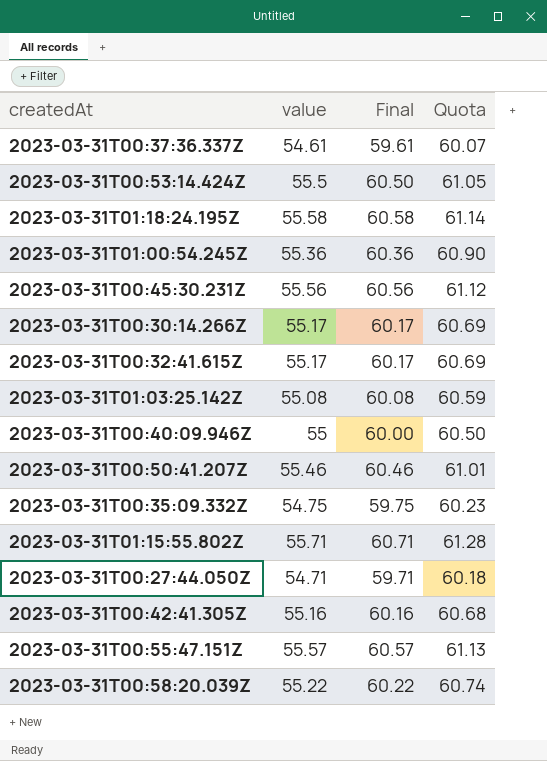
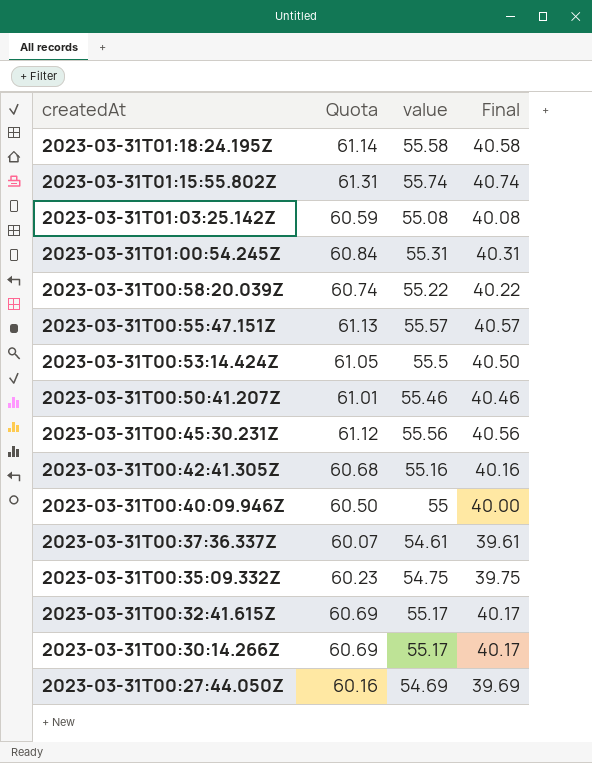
row order: none -> createdAt descending
column Quota | position: 4 -> 2
column Final | formula: [value] + 5 -> [value] - 15
2023-03-31T01:15:55.802Z | Quota: 61.28 -> 61.31
2023-03-31T01:15:55.802Z | value: 55.71 -> 55.74
2023-03-31T01:00:54.245Z | Quota: 60.90 -> 60.84
2023-03-31T01:00:54.245Z | value: 55.36 -> 55.31
2023-03-31T00:27:44.050Z | Quota: 60.18 -> 60.16
2023-03-31T00:27:44.050Z | value: 54.71 -> 54.69

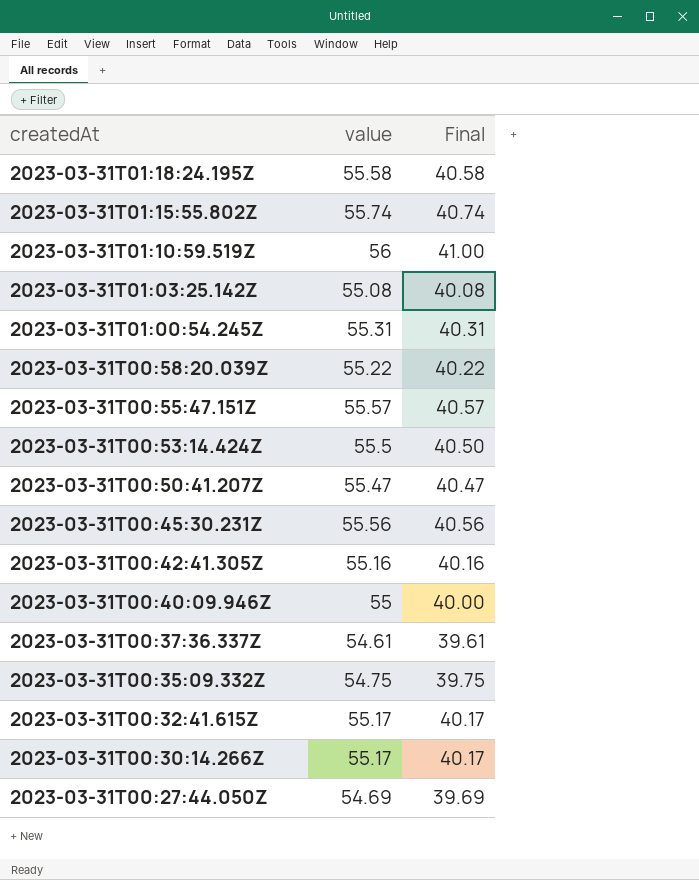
column Quota | formula: [value] * 1.1 -> none
row 2023-03-31T01:10:59.519Z: none -> 56 | 41.00
2023-03-31T00:50:41.207Z | value: 55.46 -> 55.47
2023-03-31T00:50:41.207Z | Final: 40.46 -> 40.47

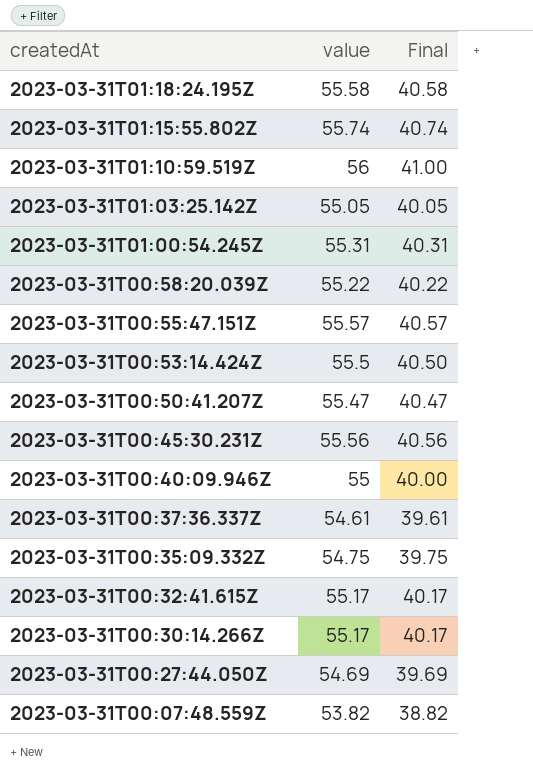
row 2023-03-31T00:42:41.305Z: 55.16 | 40.16 -> none
2023-03-31T01:03:25.142Z | value: 55.08 -> 55.05
2023-03-31T01:03:25.142Z | Final: 40.08 -> 40.05
row 2023-03-31T00:07:48.559Z: none -> 53.82 | 38.82

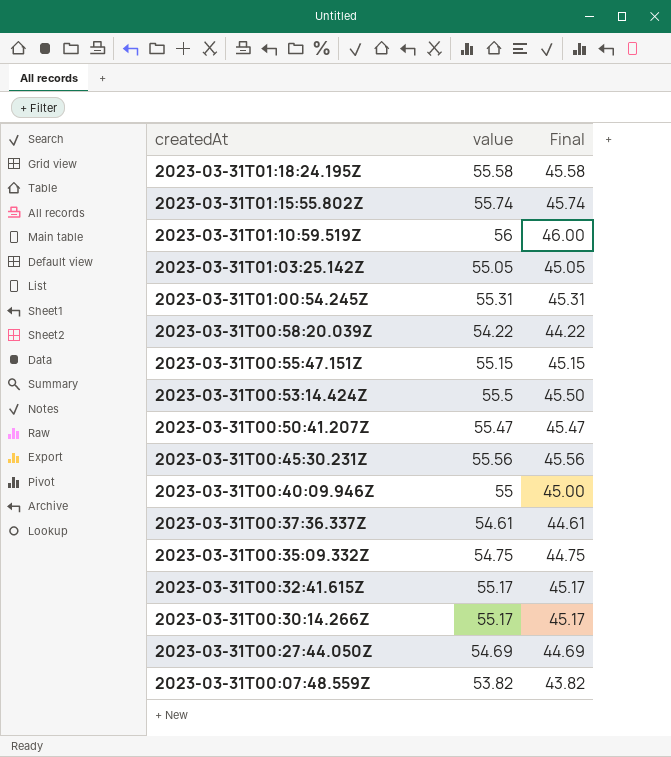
column Final | formula: [value] - 15 -> [value] - 10
2023-03-31T00:58:20.039Z | value: 55.22 -> 54.22
2023-03-31T00:55:47.151Z | value: 55.57 -> 55.15

